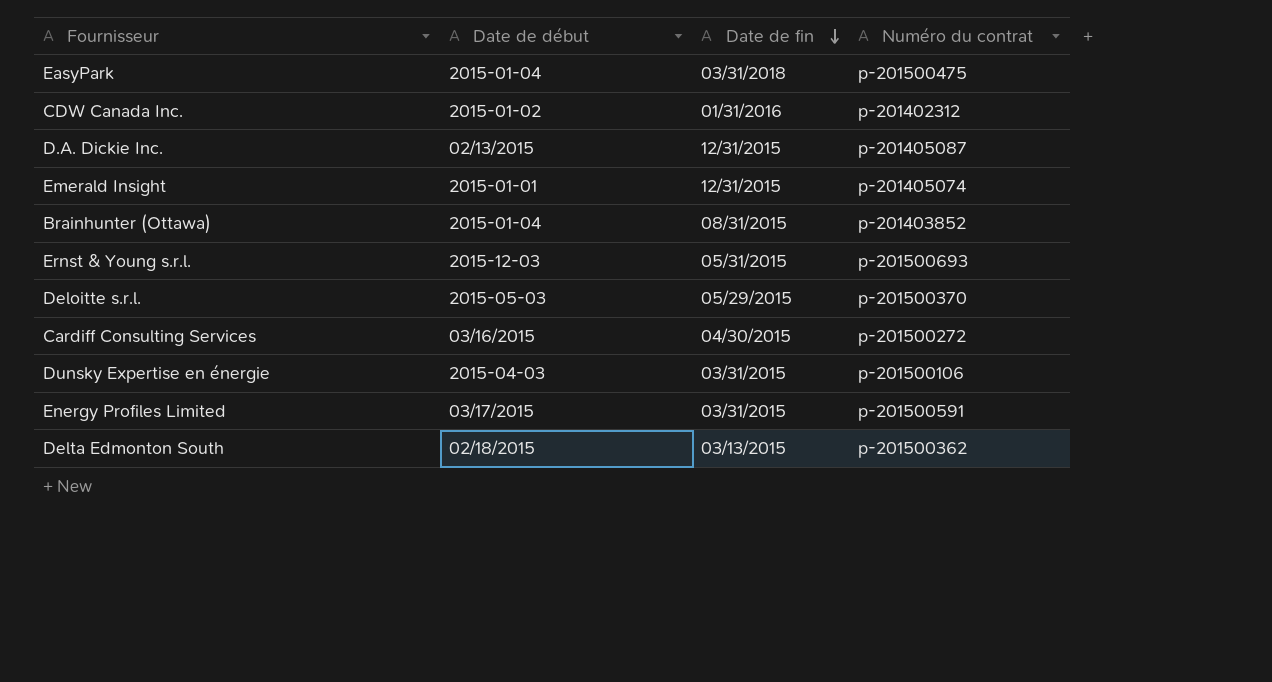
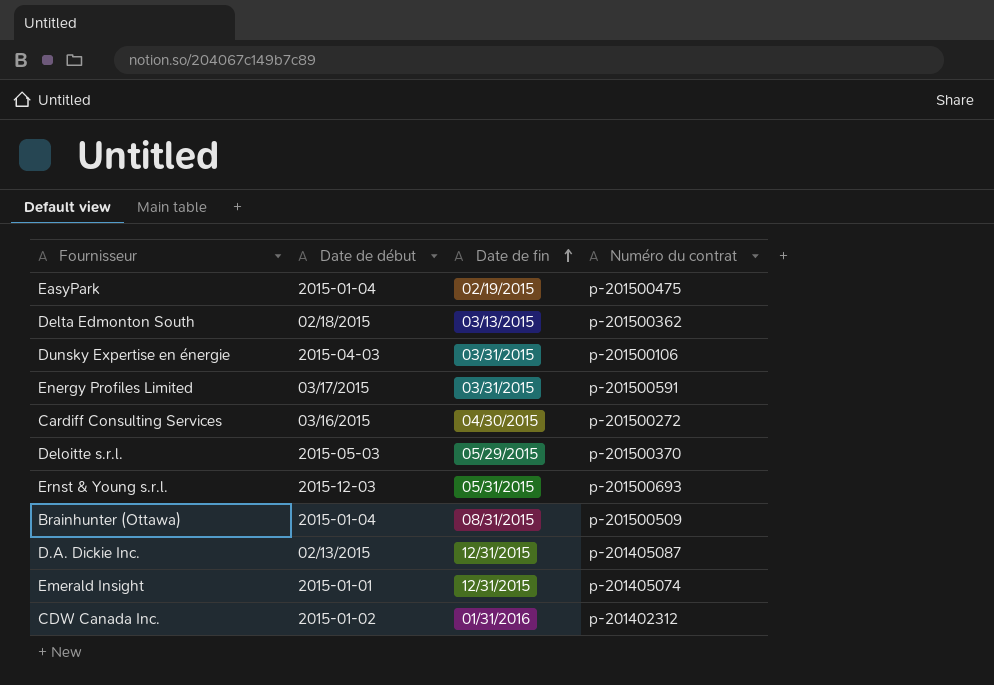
row order: Date de fin descending -> Date de fin ascending
EasyPark | Date de fin: 03/31/2018 -> 02/19/2015
Brainhunter (Ottawa) | Numéro du contrat: p-201403852 -> p-201500509

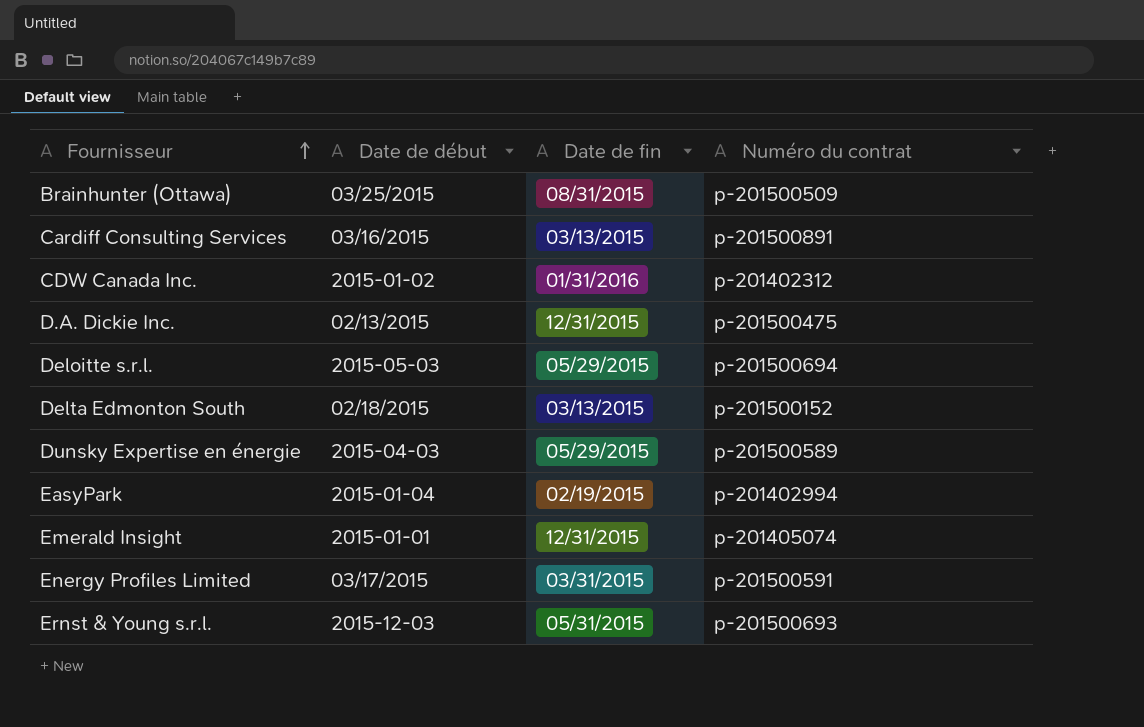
row order: Date de fin ascending -> Fournisseur ascending
Brainhunter (Ottawa) | Date de début: 2015-01-04 -> 03/25/2015
Cardiff Consulting Services | Date de fin: 04/30/2015 -> 03/13/2015
Cardiff Consulting Services | Numéro du contrat: p-201500272 -> p-201500891
D.A. Dickie Inc. | Numéro du contrat: p-201405087 -> p-201500475
Deloitte s.r.l. | Numéro du contrat: p-201500370 -> p-201500694
Delta Edmonton South | Numéro du contrat: p-201500362 -> p-201500152
Dunsky Expertise en énergie | Date de fin: 03/31/2015 -> 05/29/2015
Dunsky Expertise en énergie | Numéro du contrat: p-201500106 -> p-201500589
EasyPark | Numéro du contrat: p-201500475 -> p-201402994

